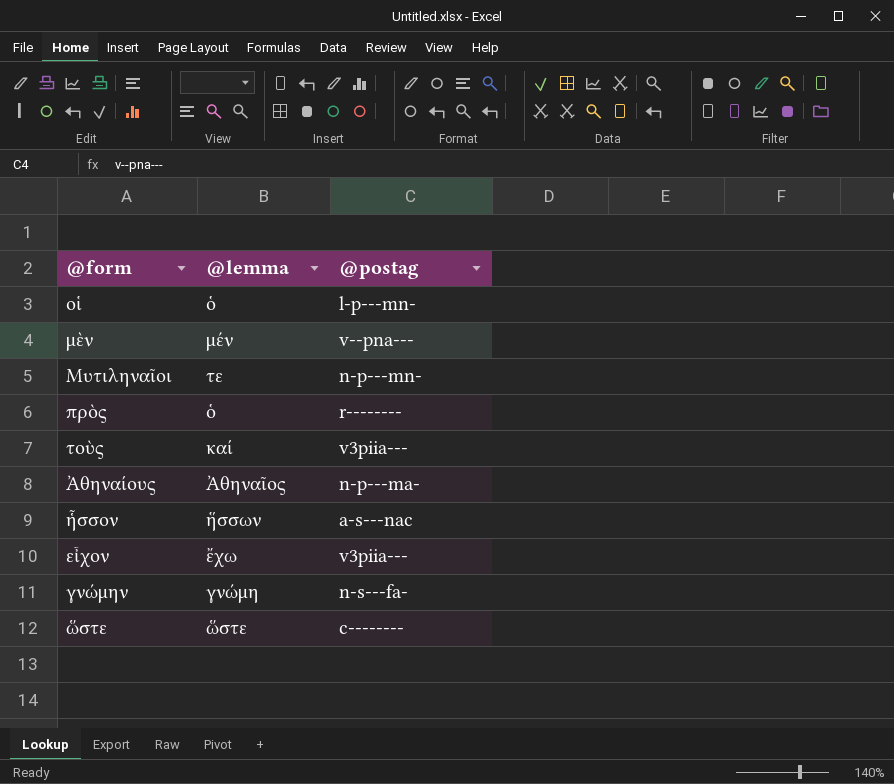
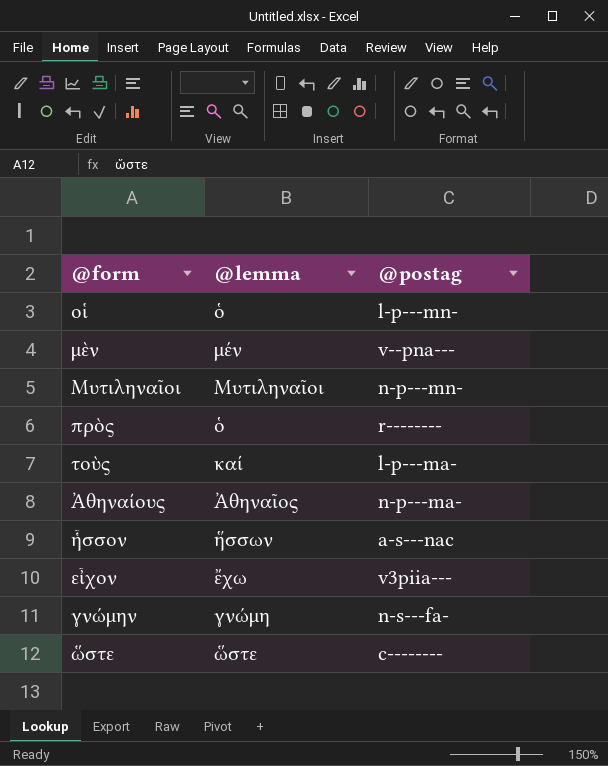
Μυτιληναῖοι | @lemma: τε -> Μυτιληναῖοι
τοὺς | @postag: v3piia--- -> l-p---ma-

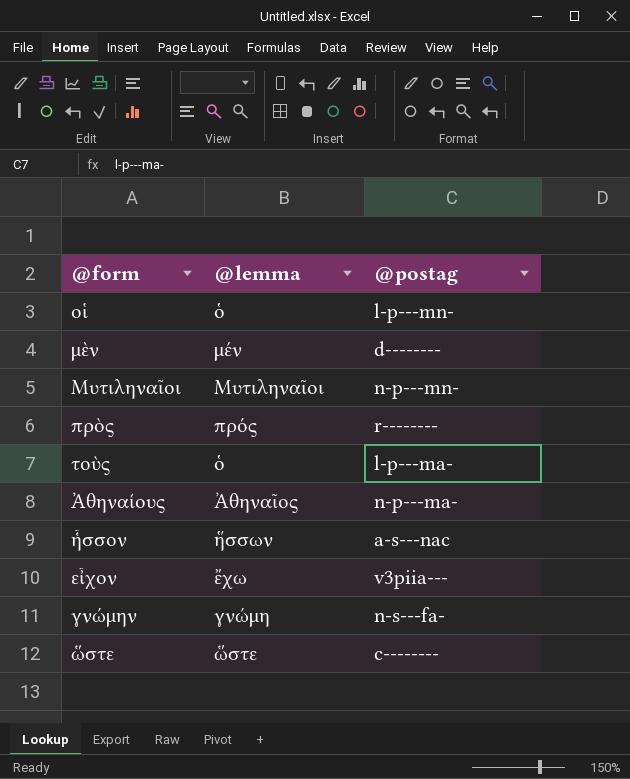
μὲν | @postag: v--pna--- -> d--------
πρὸς | @lemma: ὁ -> πρός
τοὺς | @lemma: καί -> ὁ

